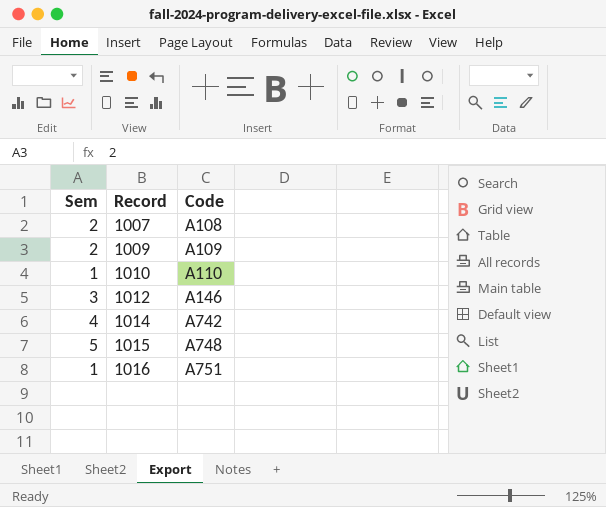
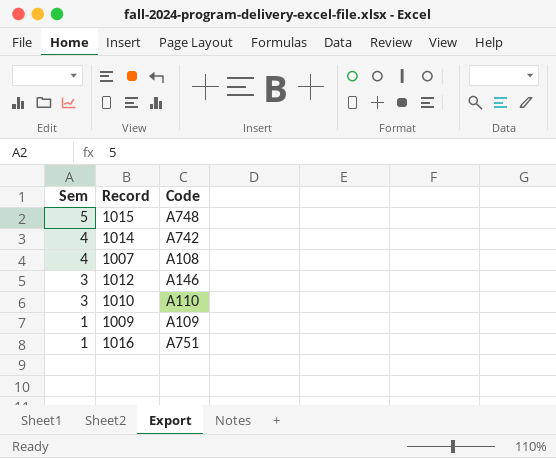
row order: Record ascending -> Sem descending
1007 | Sem: 2 -> 4
1010 | Sem: 1 -> 3
1009 | Sem: 2 -> 1

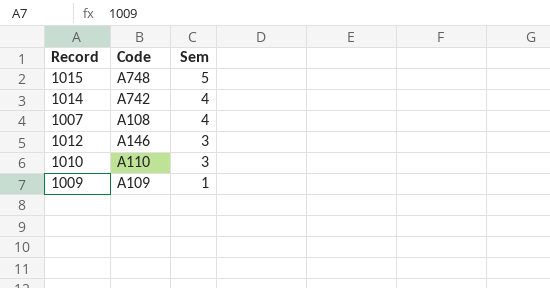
column Sem | position: 1 -> 3
row 1016: 1 | A751 -> none

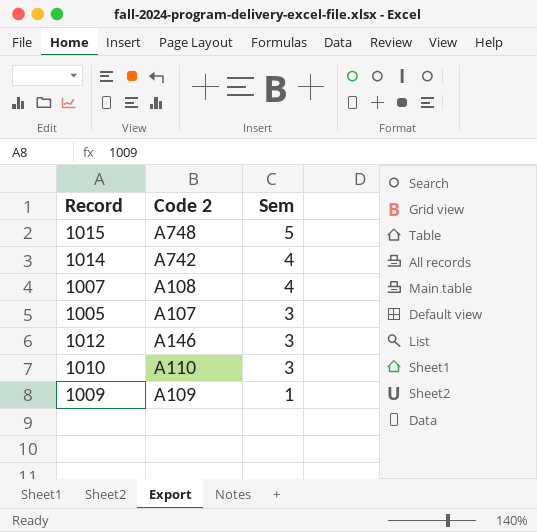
column name: Code -> Code 2
row 1005: none -> A107 | 3

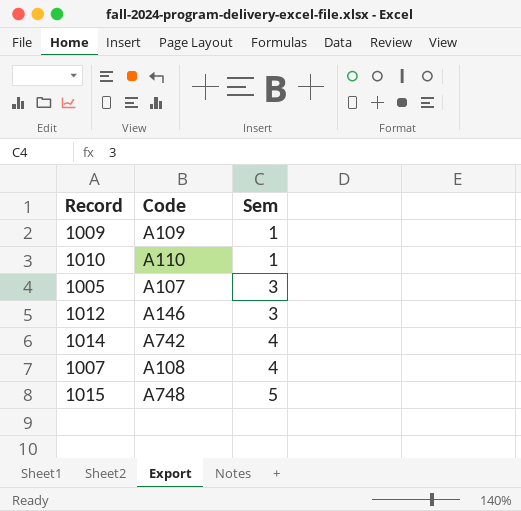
row order: Sem descending -> Sem ascending
column name: Code 2 -> Code
1010 | Sem: 3 -> 1

